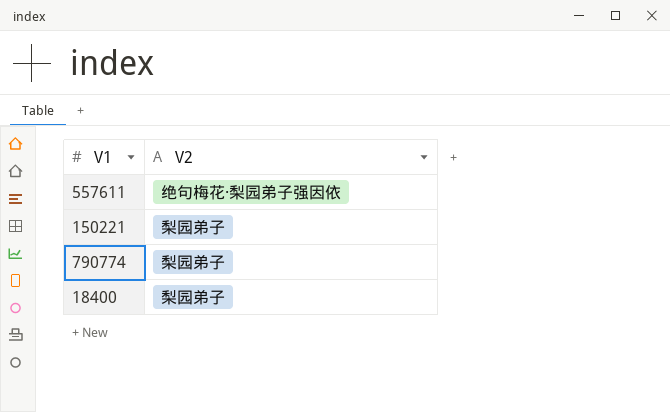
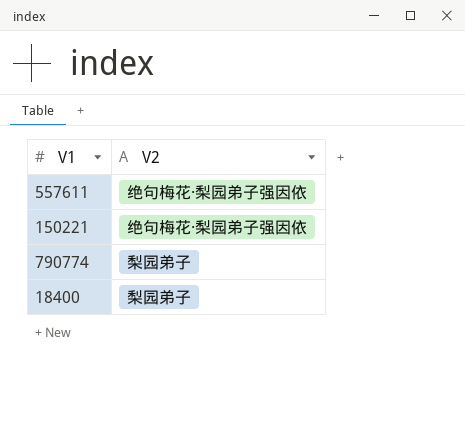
150221 | V2: 梨园弟子 -> 绝句梅花·梨园弟子强因依

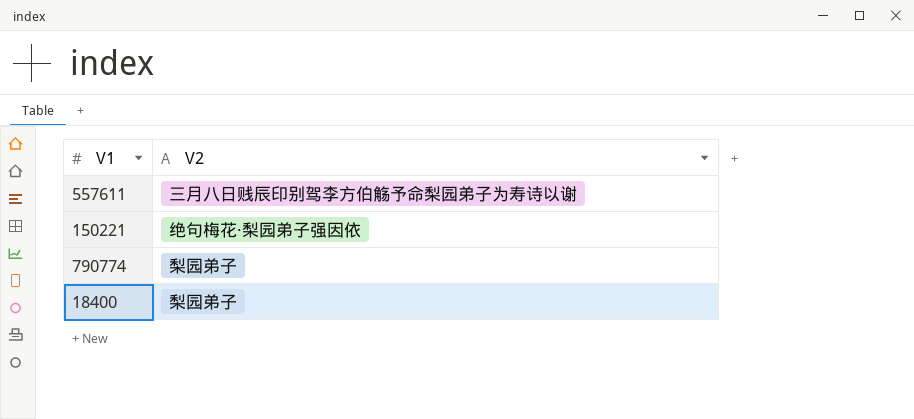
557611 | V2: 绝句梅花·梨园弟子强因依 -> 三月八日贱辰印别驾李方伯觞予命梨园弟子为寿诗以谢

